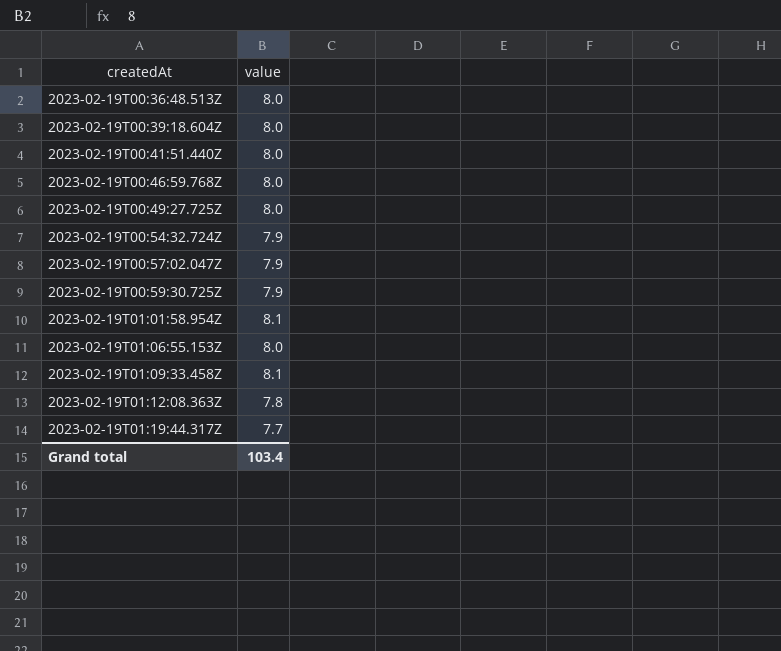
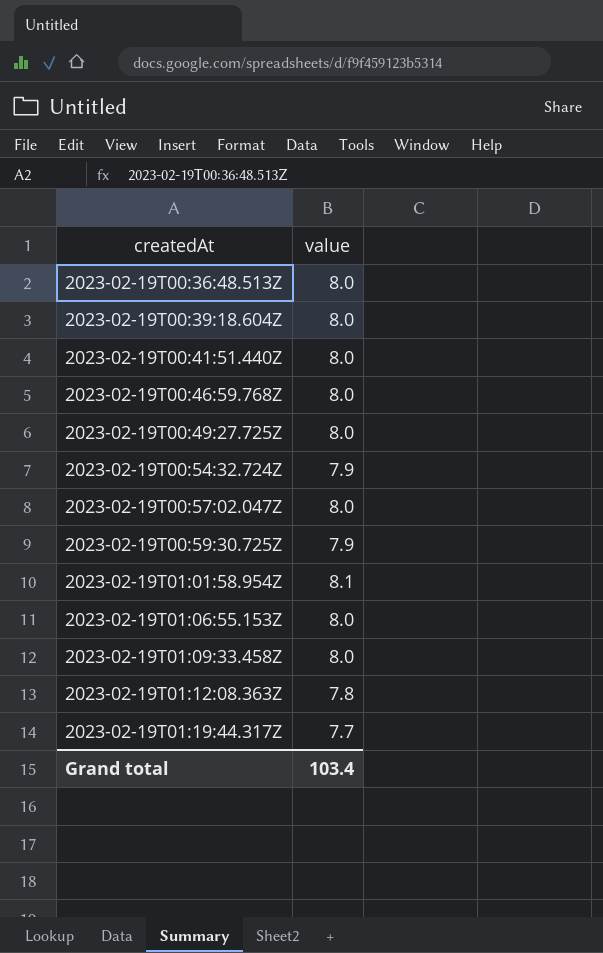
2023-02-19T00:57:02.047Z | value: 7.9 -> 8.0
2023-02-19T01:09:33.458Z | value: 8.1 -> 8.0

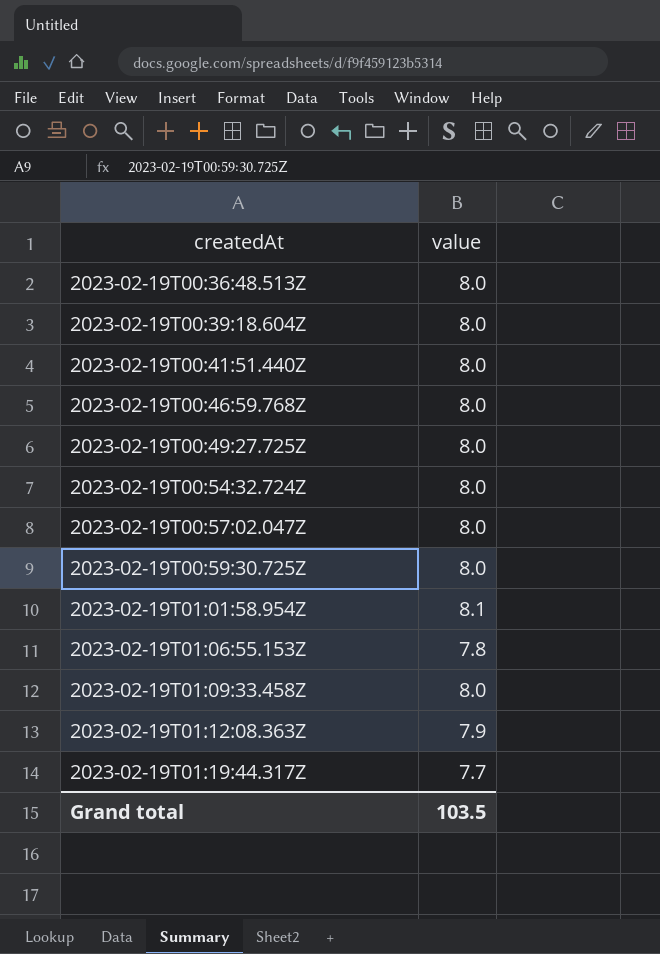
2023-02-19T00:54:32.724Z | value: 7.9 -> 8.0
2023-02-19T00:59:30.725Z | value: 7.9 -> 8.0
2023-02-19T01:06:55.153Z | value: 8.0 -> 7.8
2023-02-19T01:12:08.363Z | value: 7.8 -> 7.9
Grand total | value: 103.4 -> 103.5

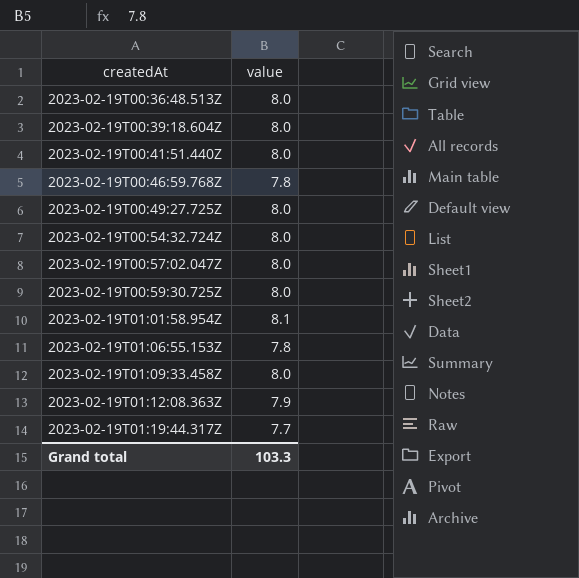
2023-02-19T00:46:59.768Z | value: 8.0 -> 7.8
Grand total | value: 103.5 -> 103.3

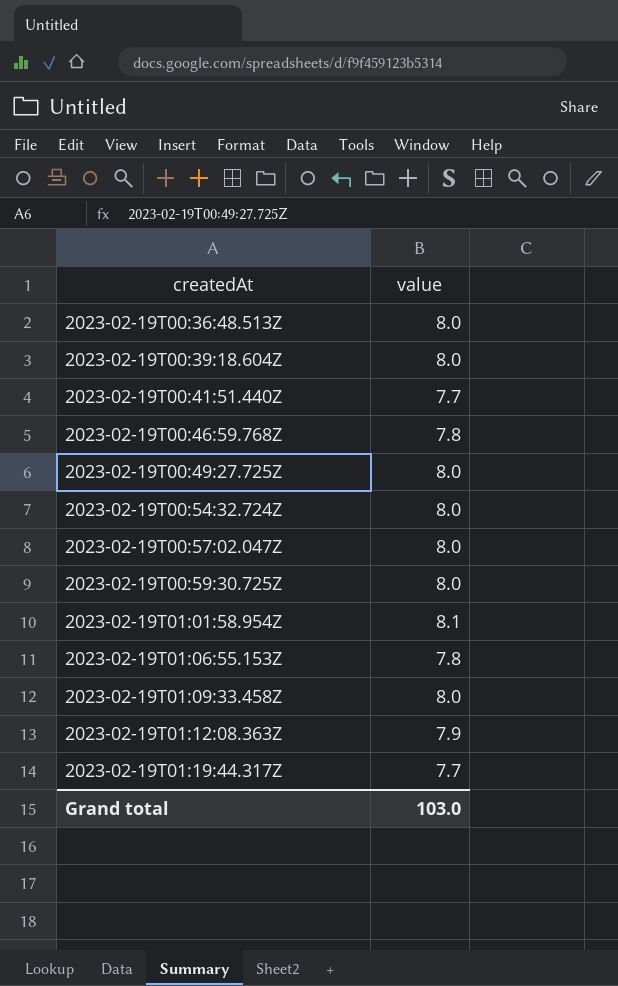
2023-02-19T00:41:51.440Z | value: 8.0 -> 7.7
Grand total | value: 103.3 -> 103.0

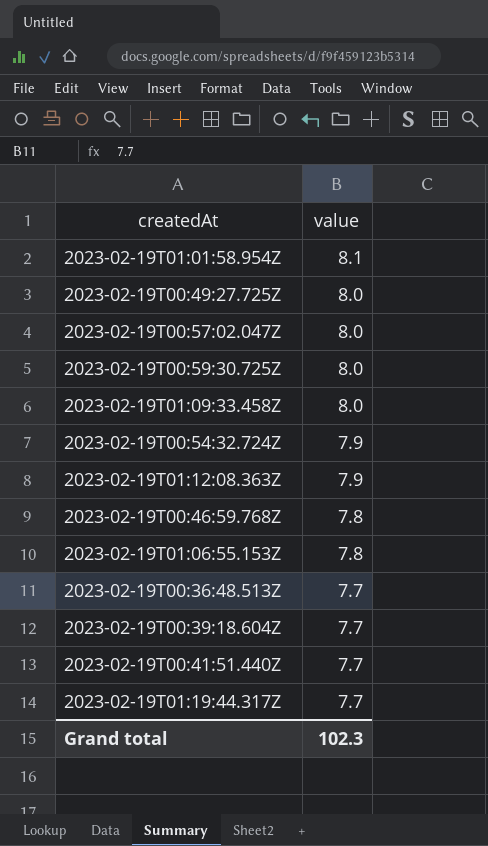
row order: createdAt ascending -> value descending
2023-02-19T00:54:32.724Z | value: 8.0 -> 7.9
2023-02-19T00:36:48.513Z | value: 8.0 -> 7.7
2023-02-19T00:39:18.604Z | value: 8.0 -> 7.7
Grand total | value: 103.0 -> 102.3

